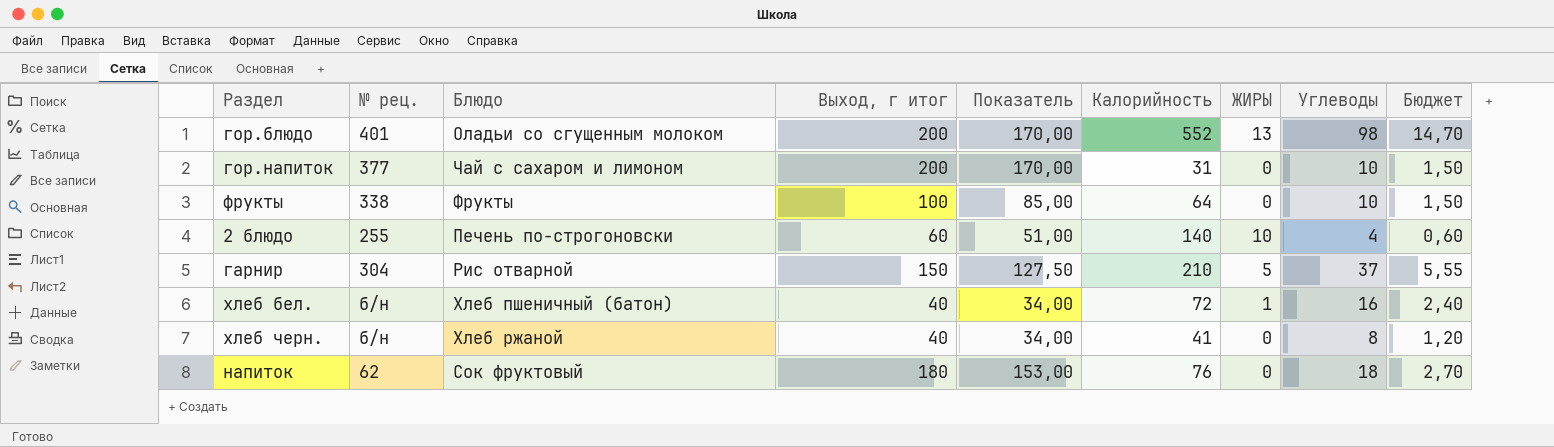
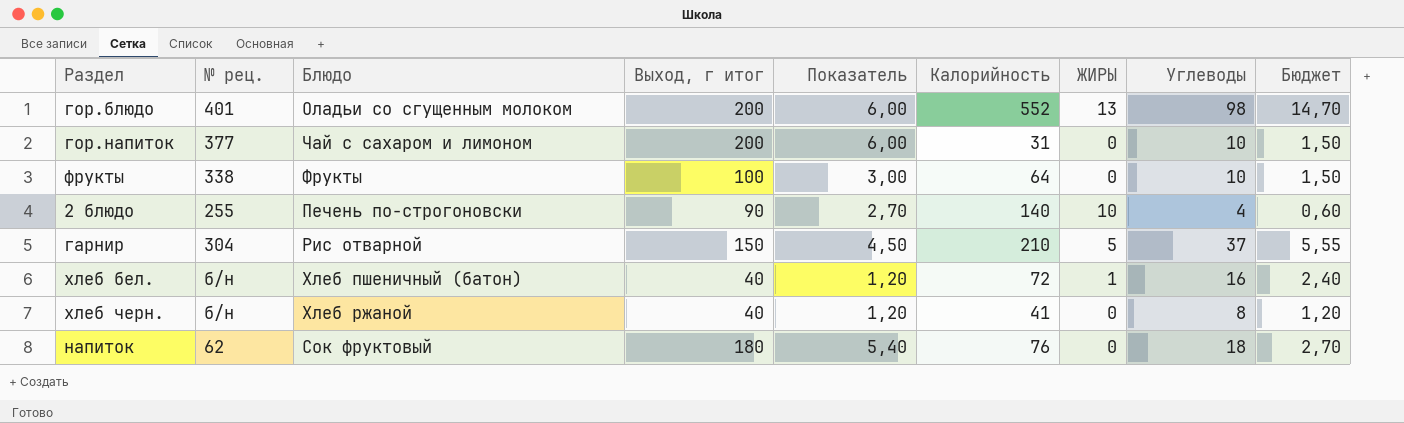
column Показатель | formula: [Выход, г итог] * 0,85 -> [Выход, г итог] * 0,03
2 блюдо | Выход, г итог: 60 -> 90

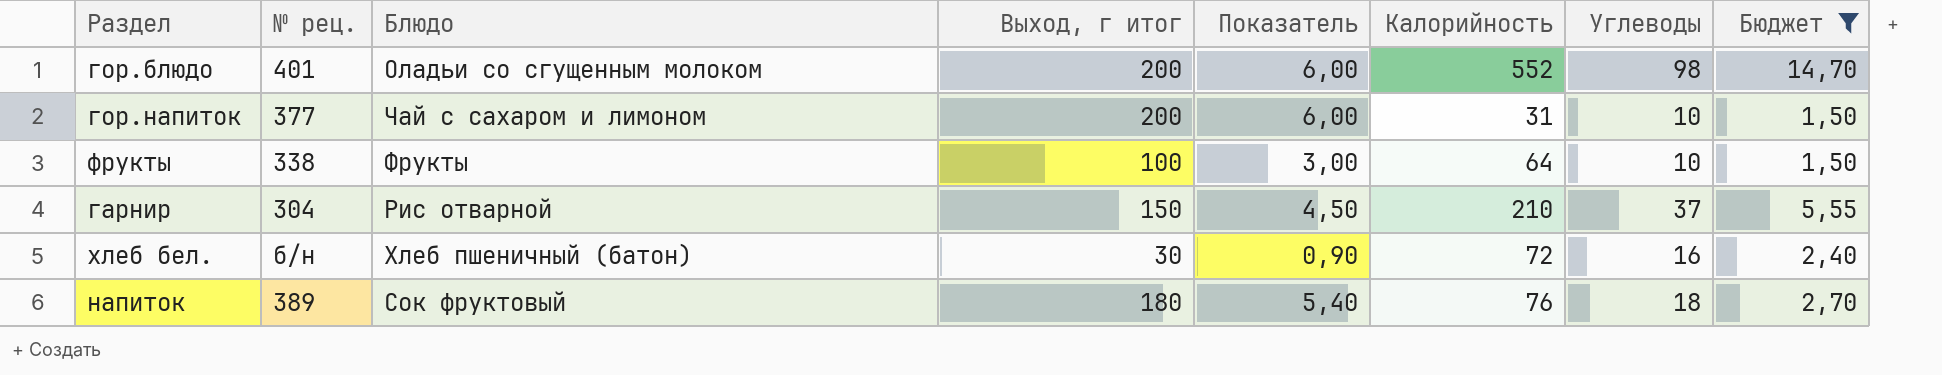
filter: none -> Бюджет >= 1,50
column ЖИРЫ | position: 7 -> none
хлеб бел. | Выход, г итог: 40 -> 30
хлеб бел. | Показатель: 1,20 -> 0,90
напиток | № рец.: 62 -> 389

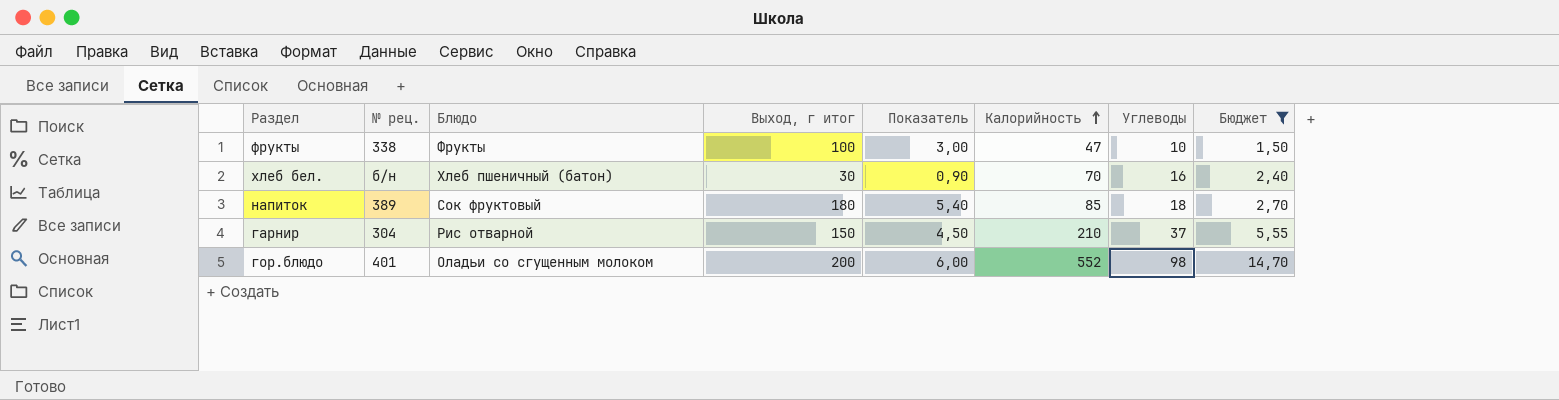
row order: none -> Калорийность ascending
row гор.напиток: 377 | Чай с сахаром и лимоном | 200 | 6,00 | 31 | 10 | 1,50 -> none
фрукты | Калорийность: 64 -> 47
хлеб бел. | Калорийность: 72 -> 70
напиток | Калорийность: 76 -> 85

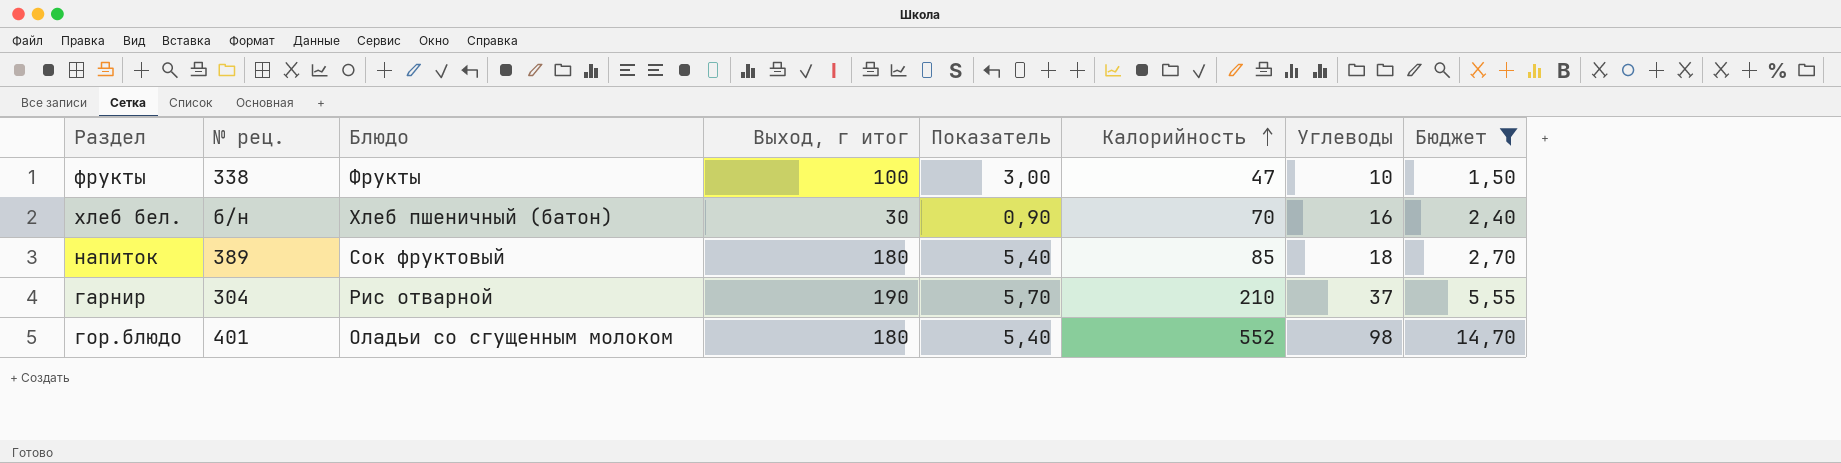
гарнир | Выход, г итог: 150 -> 190
гарнир | Показатель: 4,50 -> 5,70
гор.блюдо | Выход, г итог: 200 -> 180
гор.блюдо | Показатель: 6,00 -> 5,40

